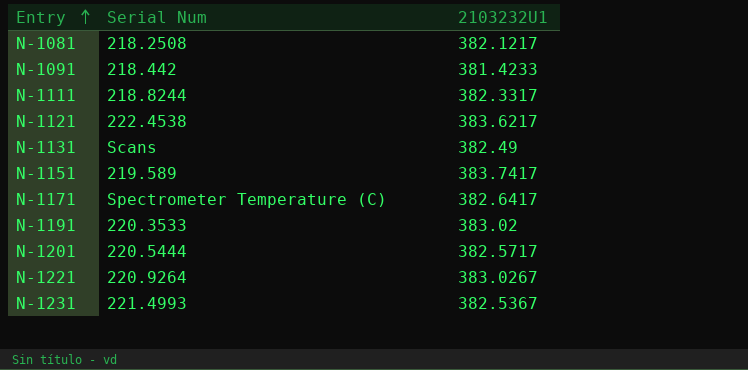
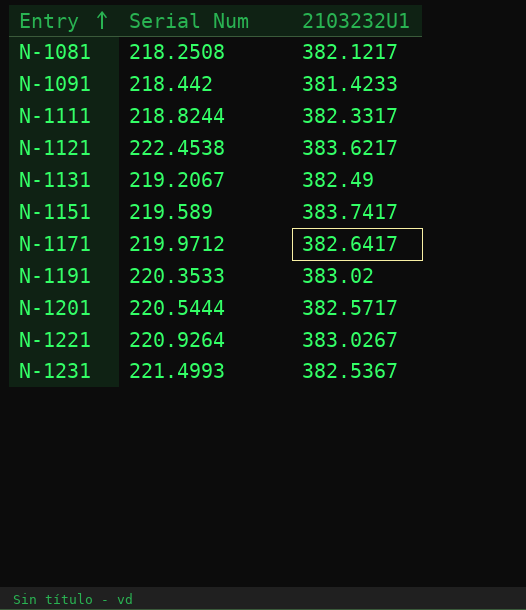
N-1131 | Serial Num: Scans -> 219.2067
N-1171 | Serial Num: Spectrometer Temperature (C) -> 219.9712

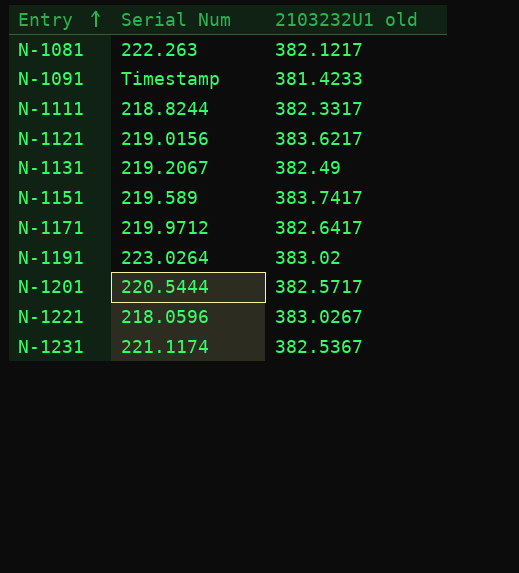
column name: 2103232U1 -> 2103232U1 old
N-1081 | Serial Num: 218.2508 -> 222.263
N-1091 | Serial Num: 218.442 -> Timestamp
N-1121 | Serial Num: 222.4538 -> 219.0156
N-1191 | Serial Num: 220.3533 -> 223.0264
N-1221 | Serial Num: 220.9264 -> 218.0596
N-1231 | Serial Num: 221.4993 -> 221.1174

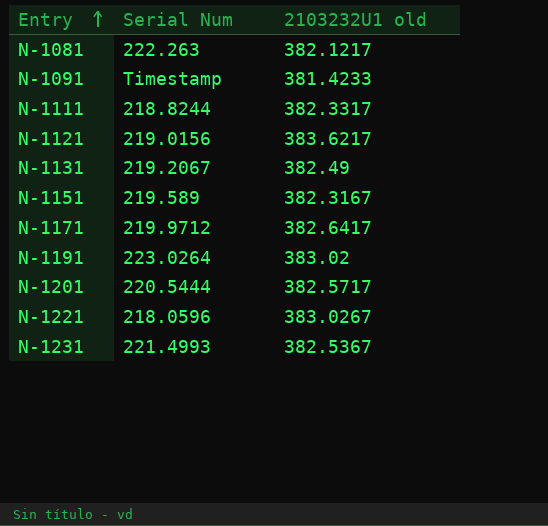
N-1151 | 2103232U1 old: 383.7417 -> 382.3167
N-1231 | Serial Num: 221.1174 -> 221.4993

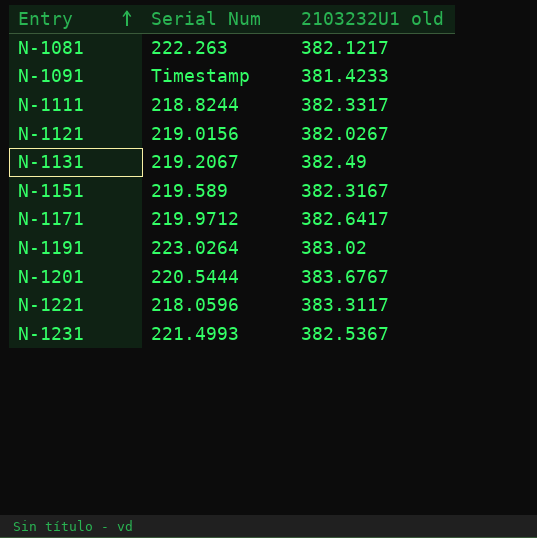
N-1121 | 2103232U1 old: 383.6217 -> 382.0267
N-1201 | 2103232U1 old: 382.5717 -> 383.6767
N-1221 | 2103232U1 old: 383.0267 -> 383.3117

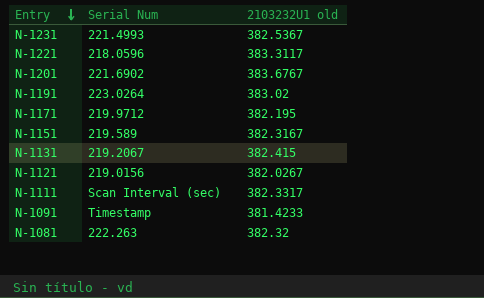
row order: Entry ascending -> Entry descending
N-1201 | Serial Num: 220.5444 -> 221.6902
N-1171 | 2103232U1 old: 382.6417 -> 382.195
N-1131 | 2103232U1 old: 382.49 -> 382.415
N-1111 | Serial Num: 218.8244 -> Scan Interval (sec)
N-1081 | 2103232U1 old: 382.1217 -> 382.32

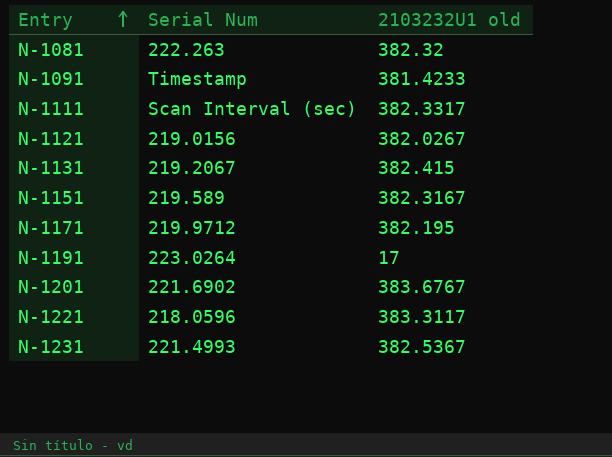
row order: Entry descending -> Entry ascending
N-1191 | 2103232U1 old: 383.02 -> 17

